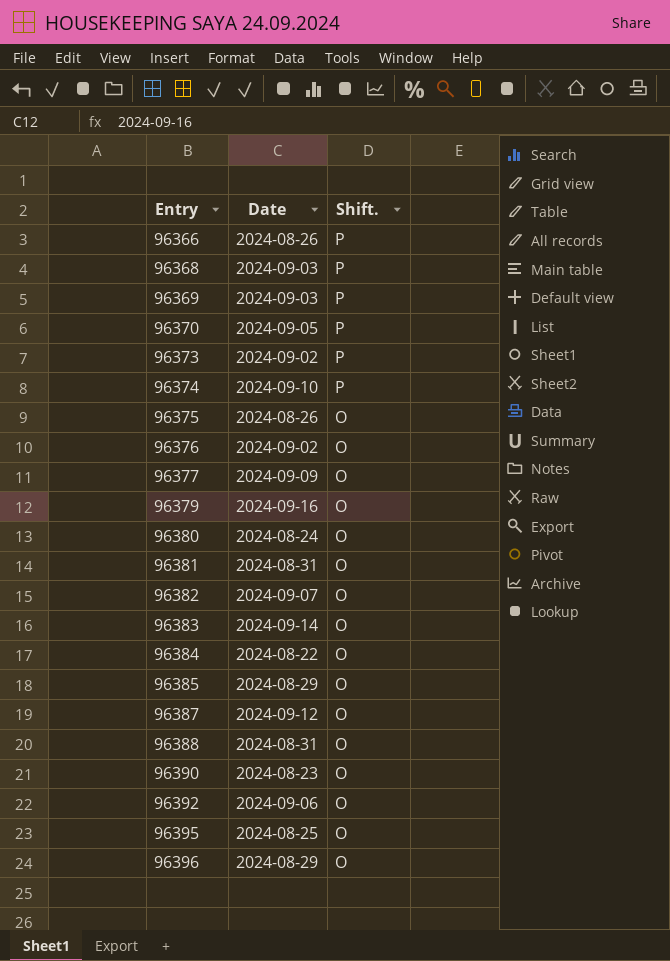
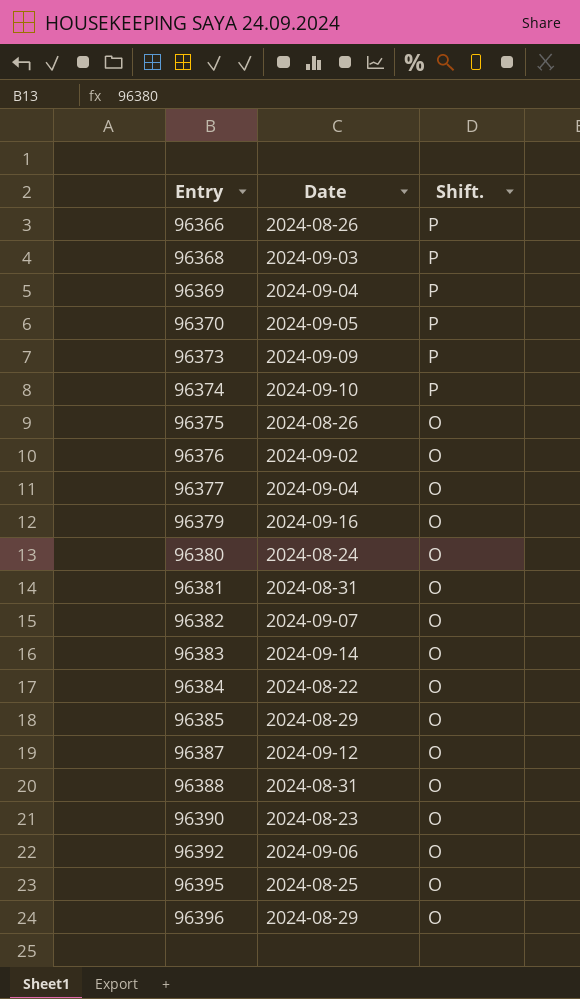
96369 | Date: 2024-09-03 -> 2024-09-04
96373 | Date: 2024-09-02 -> 2024-09-09
96377 | Date: 2024-09-09 -> 2024-09-04

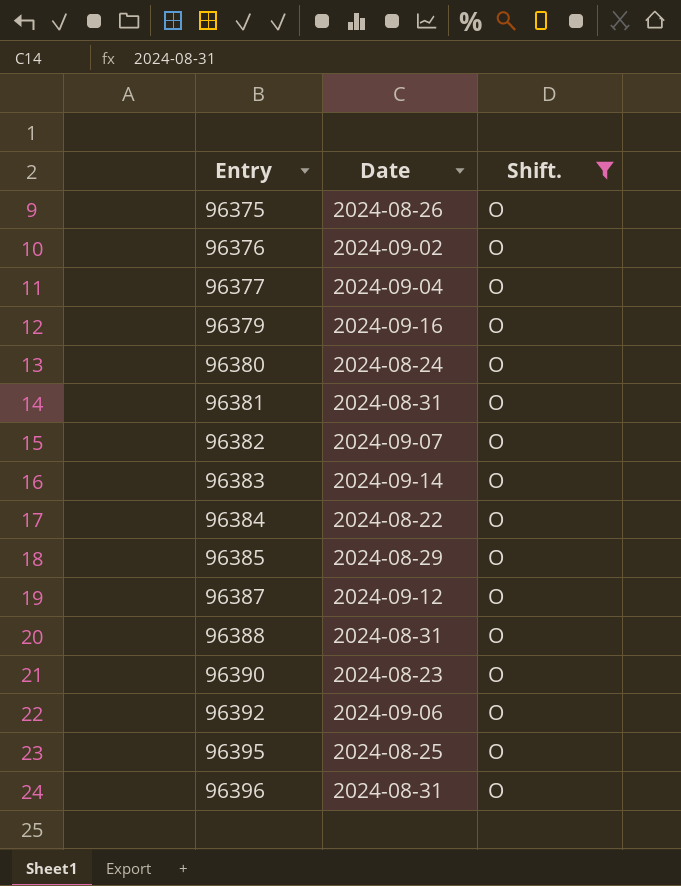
filter: none -> Shift. = O
96396 | Date: 2024-08-29 -> 2024-08-31

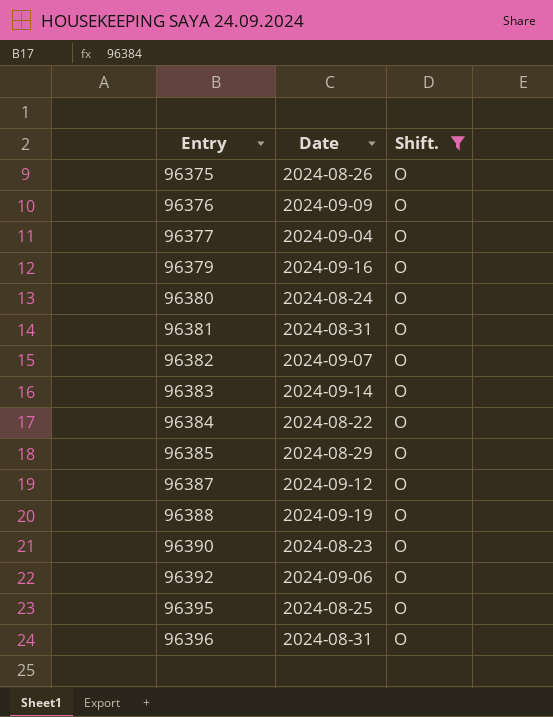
96376 | Date: 2024-09-02 -> 2024-09-09
96388 | Date: 2024-08-31 -> 2024-09-19

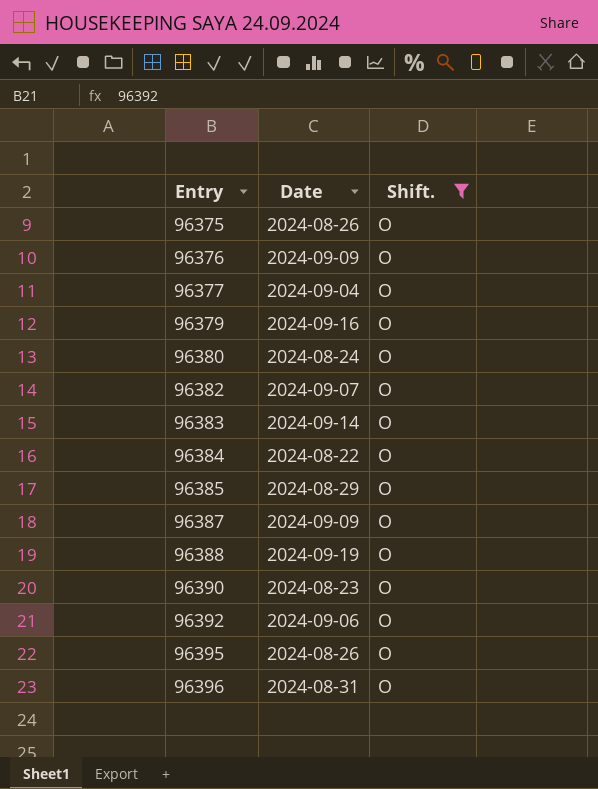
row 96381: 2024-08-31 | O -> none
96387 | Date: 2024-09-12 -> 2024-09-09
96395 | Date: 2024-08-25 -> 2024-08-26

